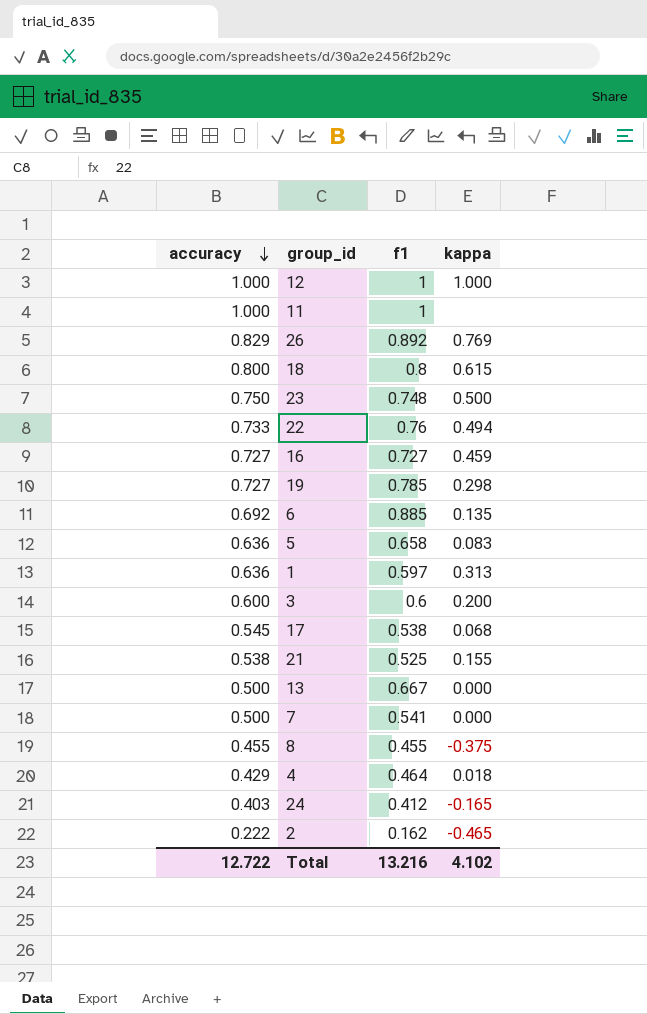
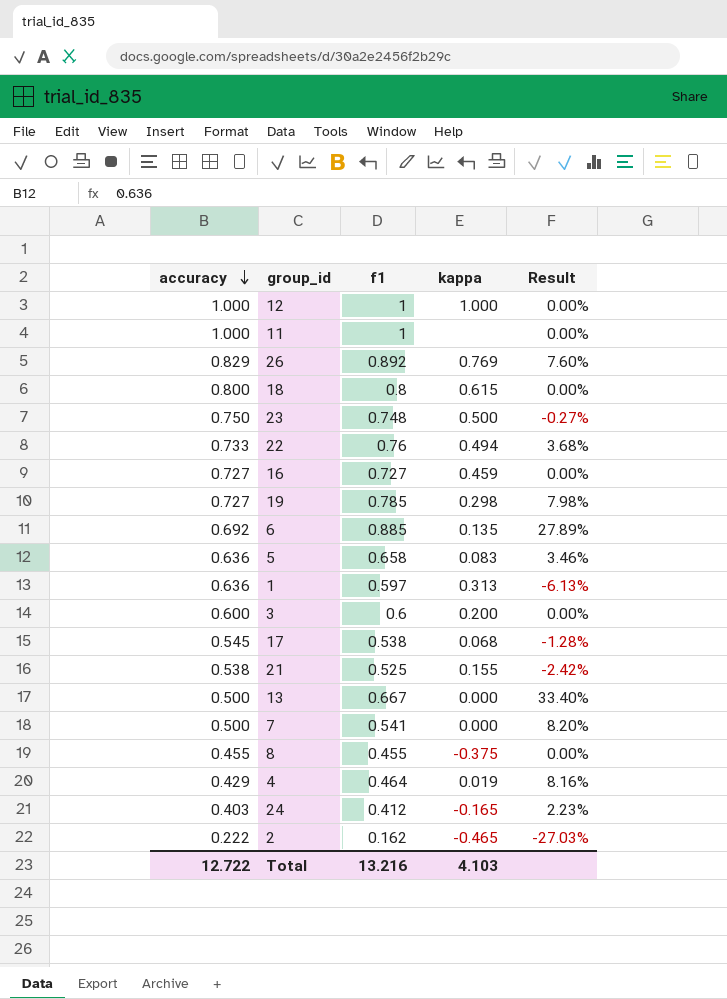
column Result | formula: none -> ([f1] - [accuracy]) / [accuracy]
4 | kappa: 0.018 -> 0.019
Total | kappa: 4.102 -> 4.103

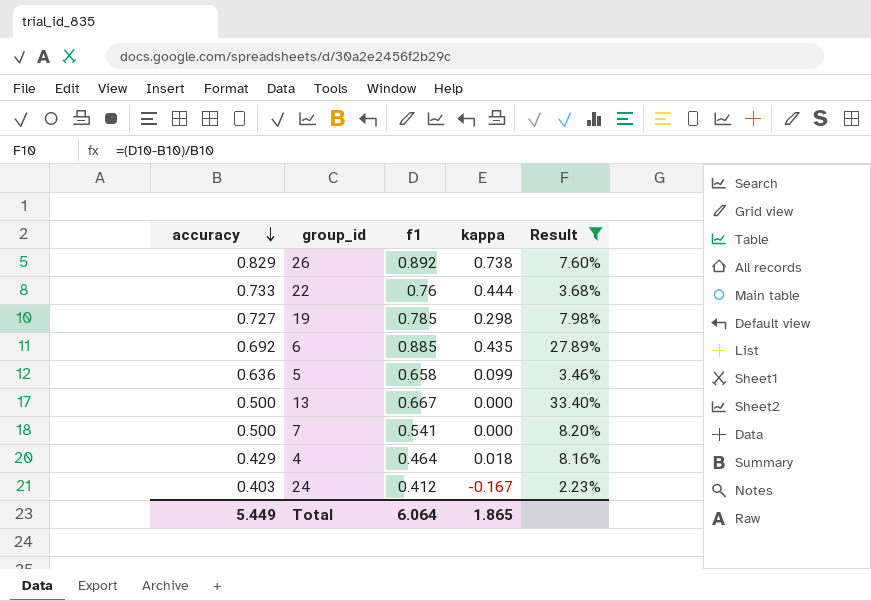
filter: none -> Result >= 2.23%
26 | kappa: 0.769 -> 0.738
22 | kappa: 0.494 -> 0.444
6 | kappa: 0.135 -> 0.435
5 | kappa: 0.083 -> 0.099
4 | kappa: 0.019 -> 0.018
24 | kappa: -0.165 -> -0.167
Total | accuracy: 12.722 -> 5.449
Total | f1: 13.216 -> 6.064
Total | kappa: 4.103 -> 1.865

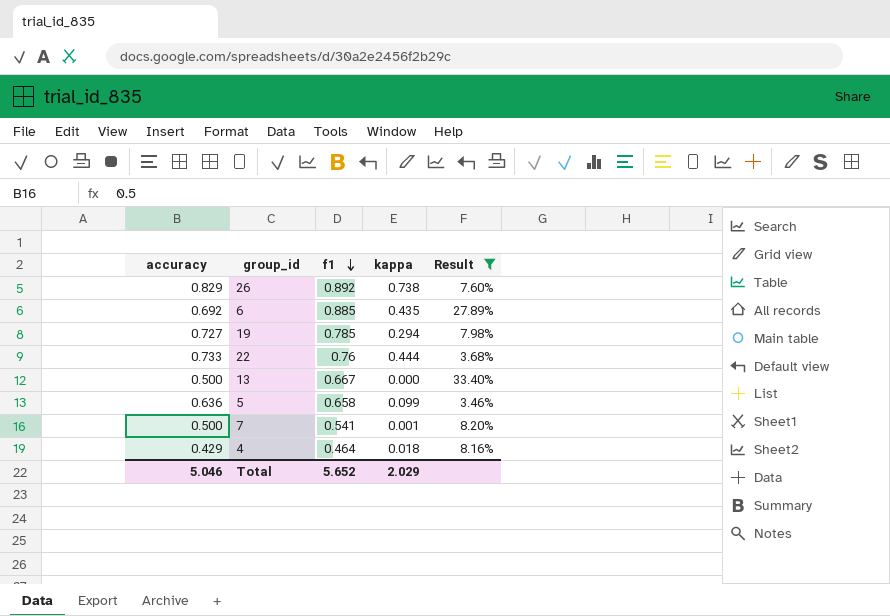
row order: accuracy descending -> f1 descending
row 24: 0.403 | 0.412 | -0.167 | 2.23% -> none
19 | kappa: 0.298 -> 0.294
7 | kappa: 0.000 -> 0.001
Total | accuracy: 5.449 -> 5.046
Total | f1: 6.064 -> 5.652
Total | kappa: 1.865 -> 2.029

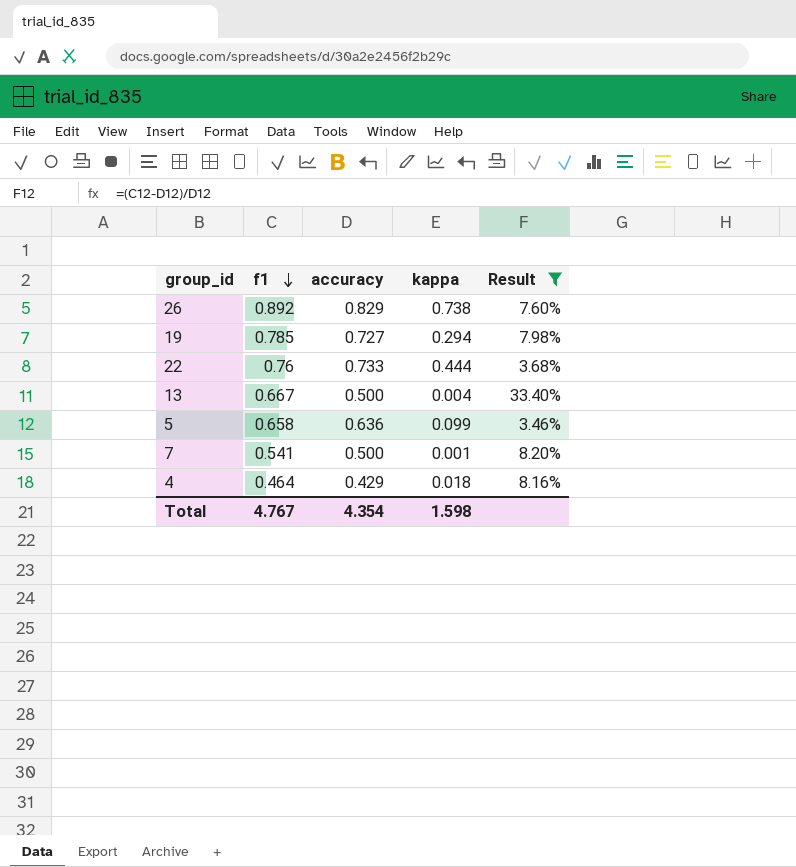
column accuracy | position: 1 -> 3
row 6: 0.692 | 0.885 | 0.435 | 27.89% -> none
13 | kappa: 0.000 -> 0.004
Total | f1: 5.652 -> 4.767
Total | accuracy: 5.046 -> 4.354
Total | kappa: 2.029 -> 1.598

